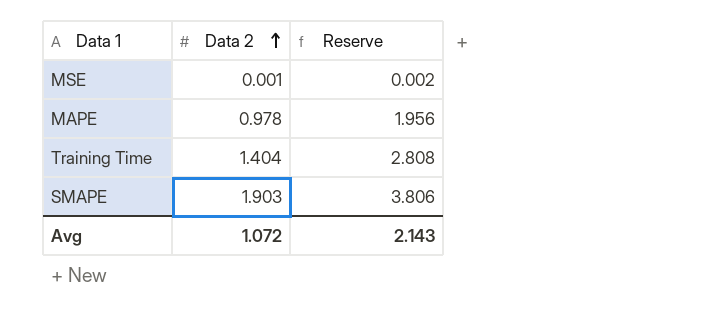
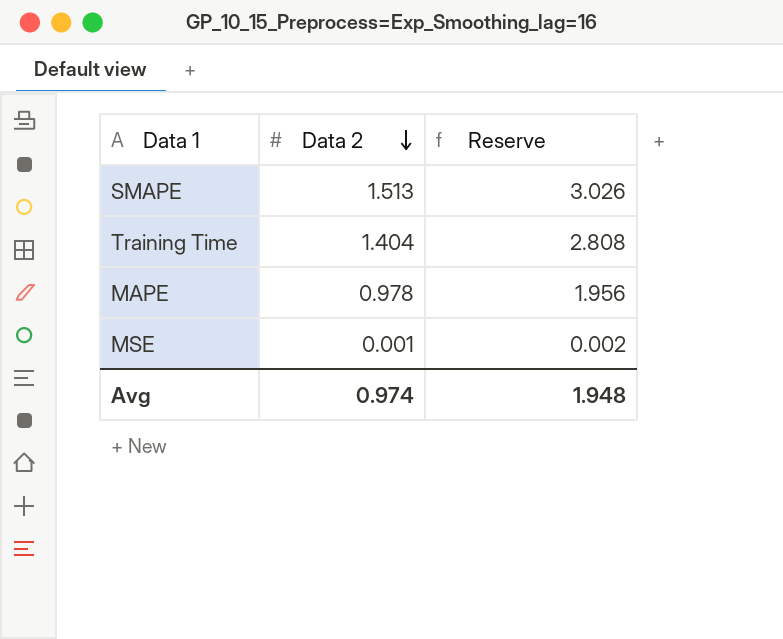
row order: Data 2 ascending -> Data 2 descending
SMAPE | Data 2: 1.903 -> 1.513
SMAPE | Reserve: 3.806 -> 3.026
Avg | Data 2: 1.072 -> 0.974
Avg | Reserve: 2.143 -> 1.948

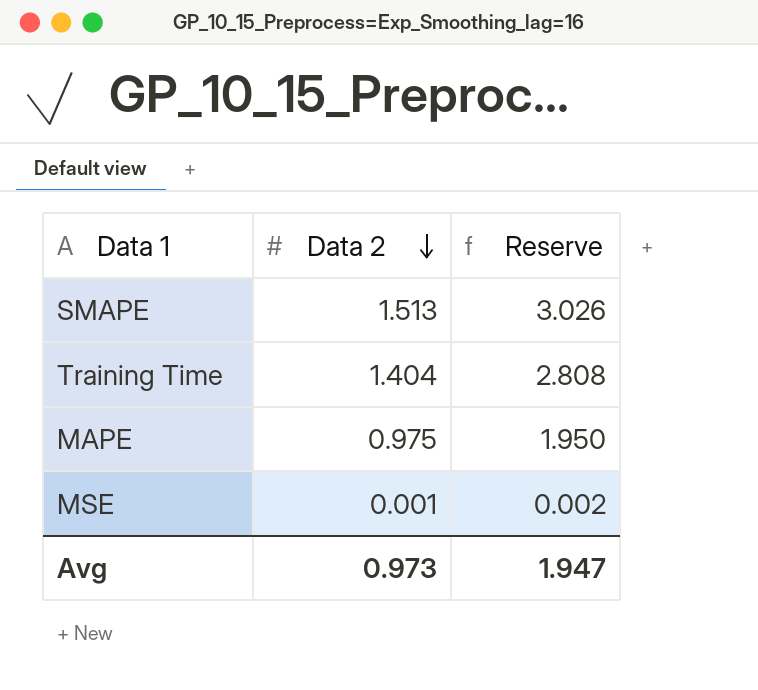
MAPE | Data 2: 0.978 -> 0.975
MAPE | Reserve: 1.956 -> 1.950
Avg | Data 2: 0.974 -> 0.973
Avg | Reserve: 1.948 -> 1.947

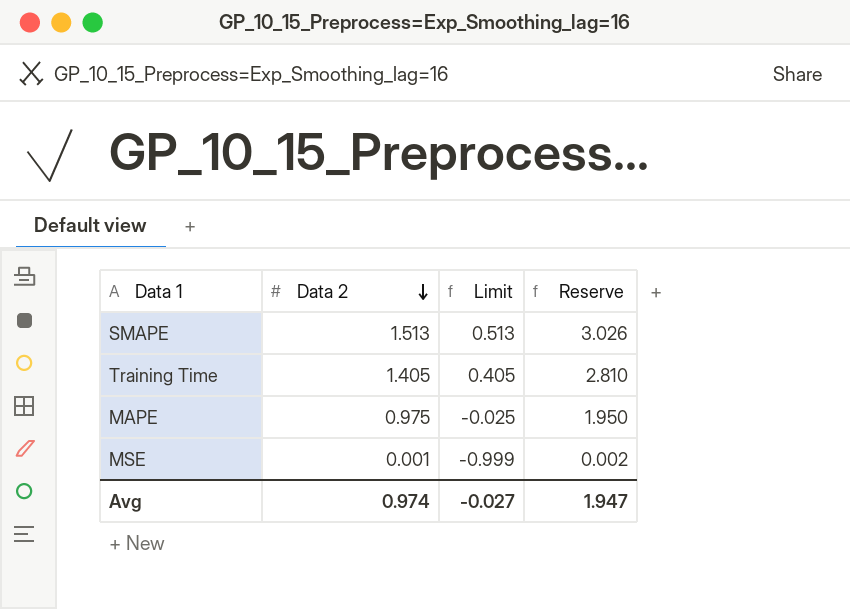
column Limit | formula: none -> [Data 2] - 1
Training Time | Data 2: 1.404 -> 1.405
Training Time | Reserve: 2.808 -> 2.810
Avg | Data 2: 0.973 -> 0.974

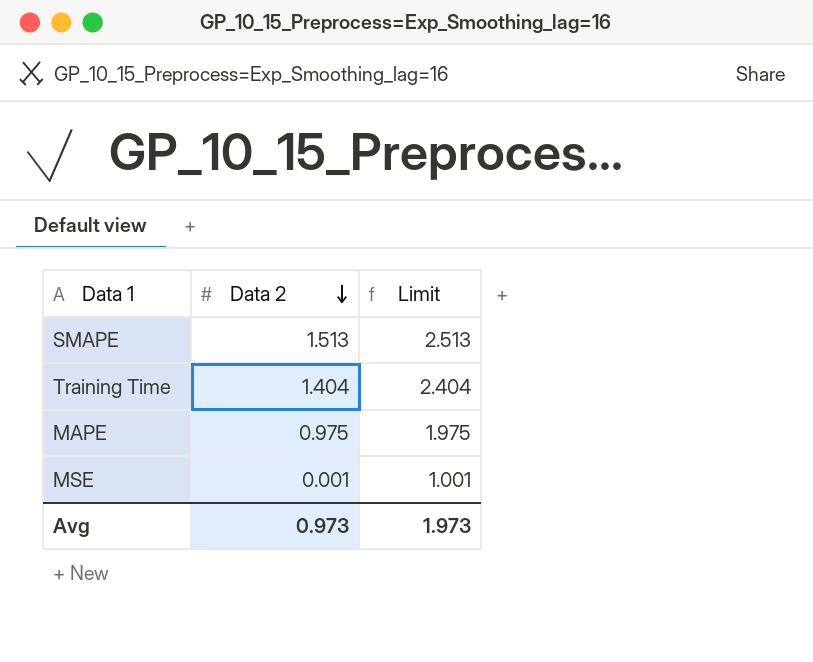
column Reserve | formula: [Data 2] * 2 -> none
column Limit | formula: [Data 2] - 1 -> [Data 2] + 1
Training Time | Data 2: 1.405 -> 1.404
Avg | Data 2: 0.974 -> 0.973
Avg | Limit: -0.027 -> 1.973

